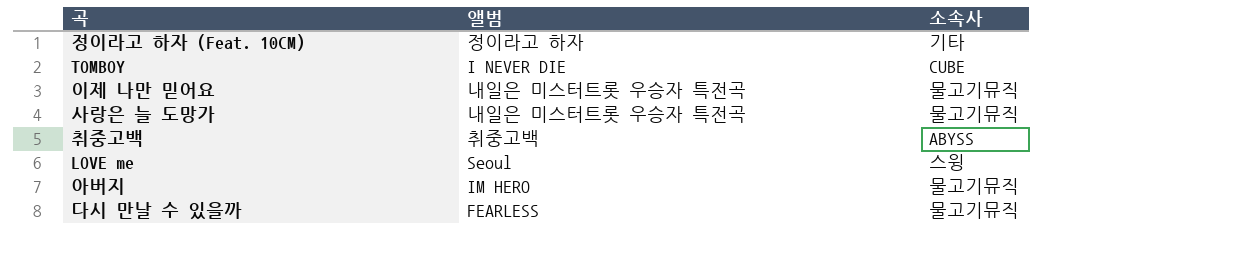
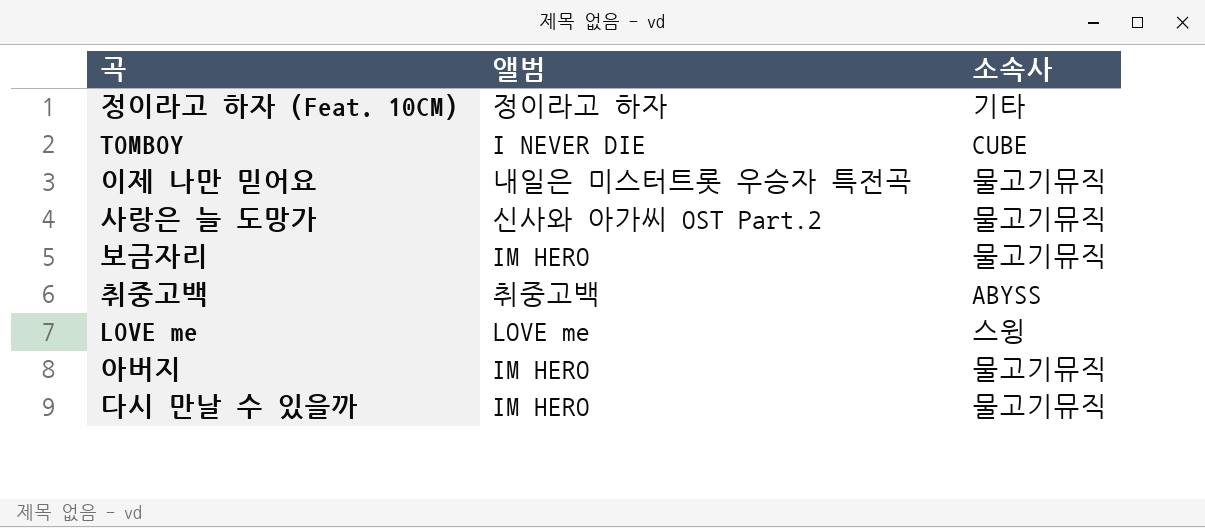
사랑은 늘 도망가 | 앨범: 내일은 미스터트롯 우승자 특전곡 -> 신사와 아가씨 OST Part.2
row 보금자리: none -> IM HERO | 물고기뮤직
LOVE me | 앨범: Seoul -> LOVE me
다시 만날 수 있을까 | 앨범: FEARLESS -> IM HERO

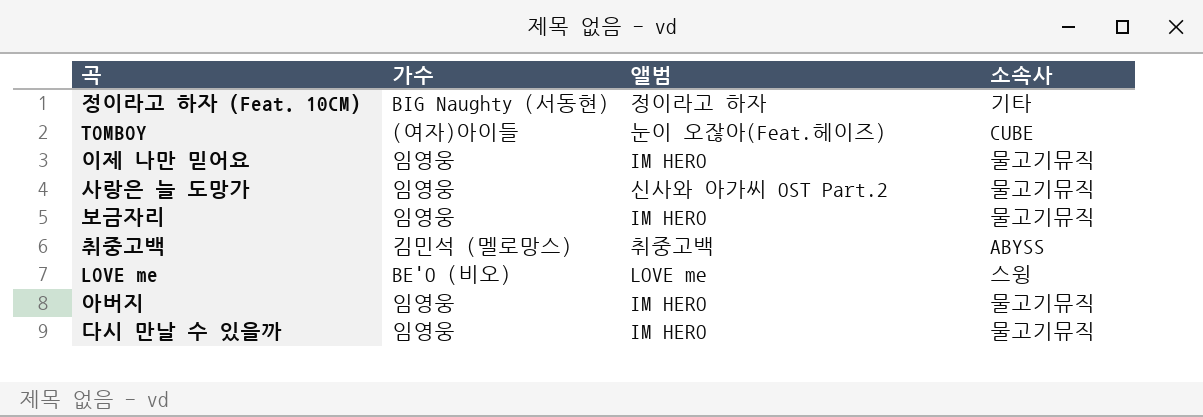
column 가수 | position: none -> 2
TOMBOY | 앨범: I NEVER DIE -> 눈이 오잖아(Feat.헤이즈)
이제 나만 믿어요 | 앨범: 내일은 미스터트롯 우승자 특전곡 -> IM HERO

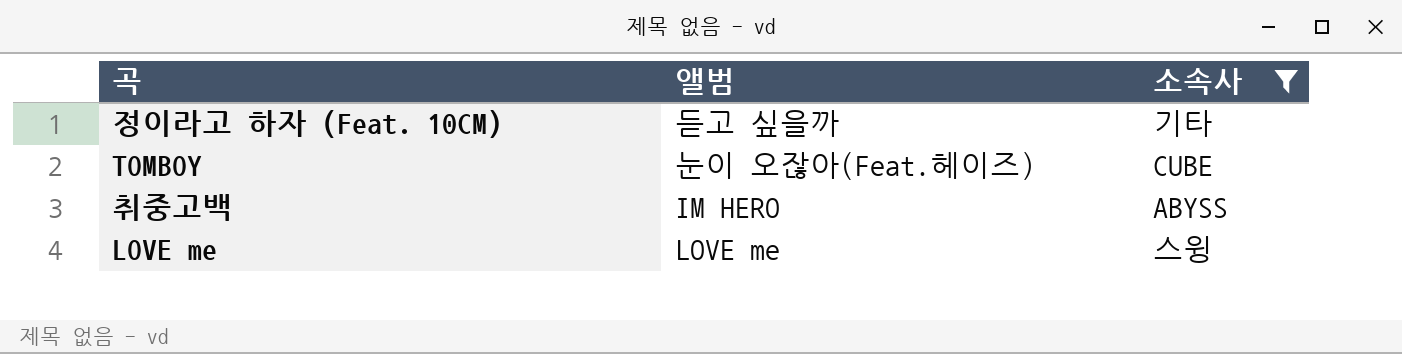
filter: none -> 소속사 != 물고기뮤직
column 가수 | position: 2 -> none
정이라고 하자 (Feat. 10CM) | 앨범: 정이라고 하자 -> 듣고 싶을까
취중고백 | 앨범: 취중고백 -> IM HERO

